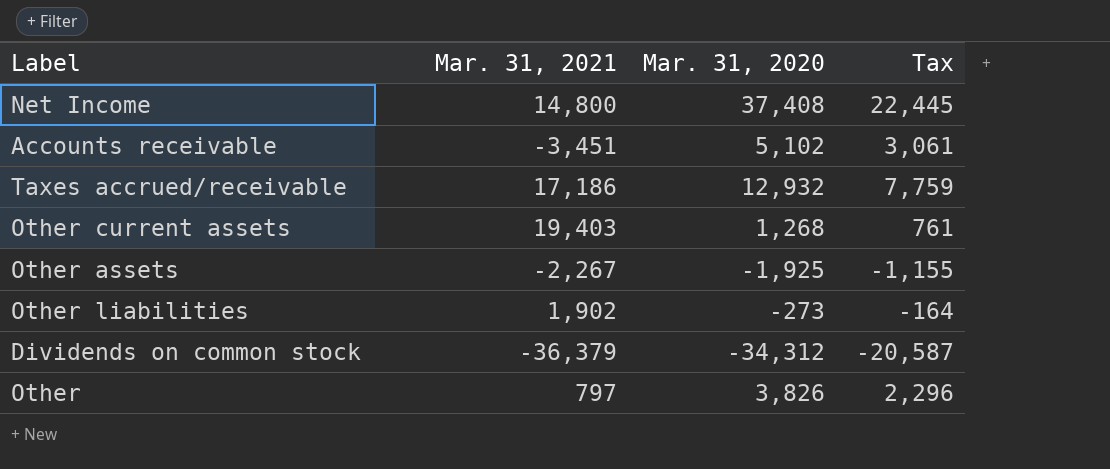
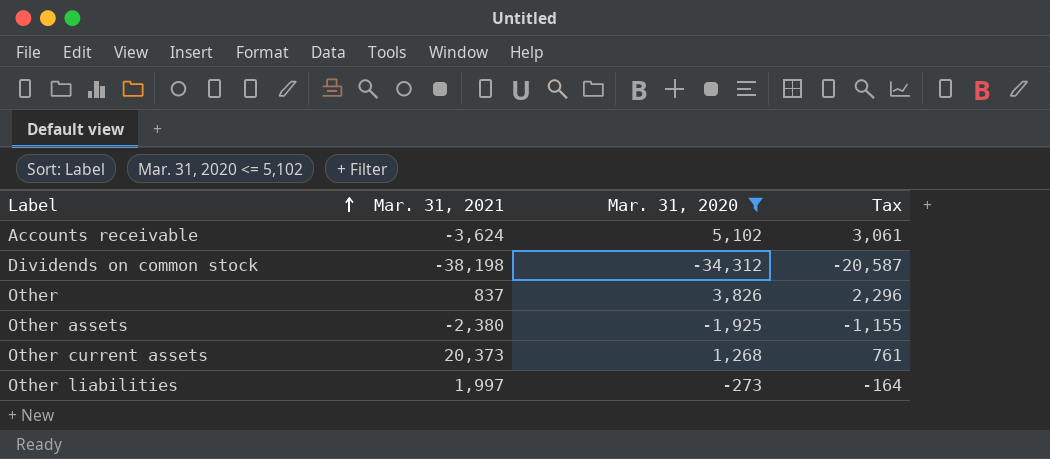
filter: none -> Mar. 31, 2020 <= 5,102
row order: none -> Label ascending
Accounts receivable | Mar. 31, 2021: -3,451 -> -3,624
Dividends on common stock | Mar. 31, 2021: -36,379 -> -38,198
Other | Mar. 31, 2021: 797 -> 837
Other assets | Mar. 31, 2021: -2,267 -> -2,380
Other current assets | Mar. 31, 2021: 19,403 -> 20,373
Other liabilities | Mar. 31, 2021: 1,902 -> 1,997

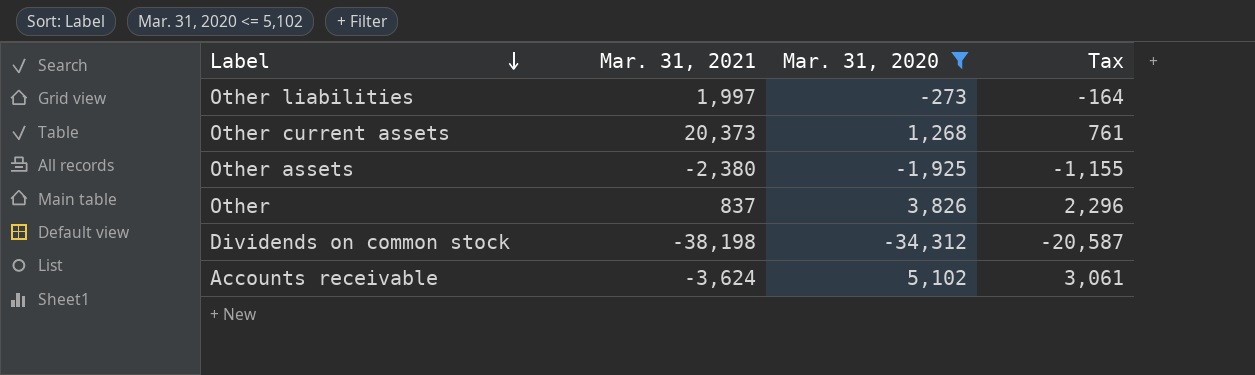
row order: Label ascending -> Label descending

